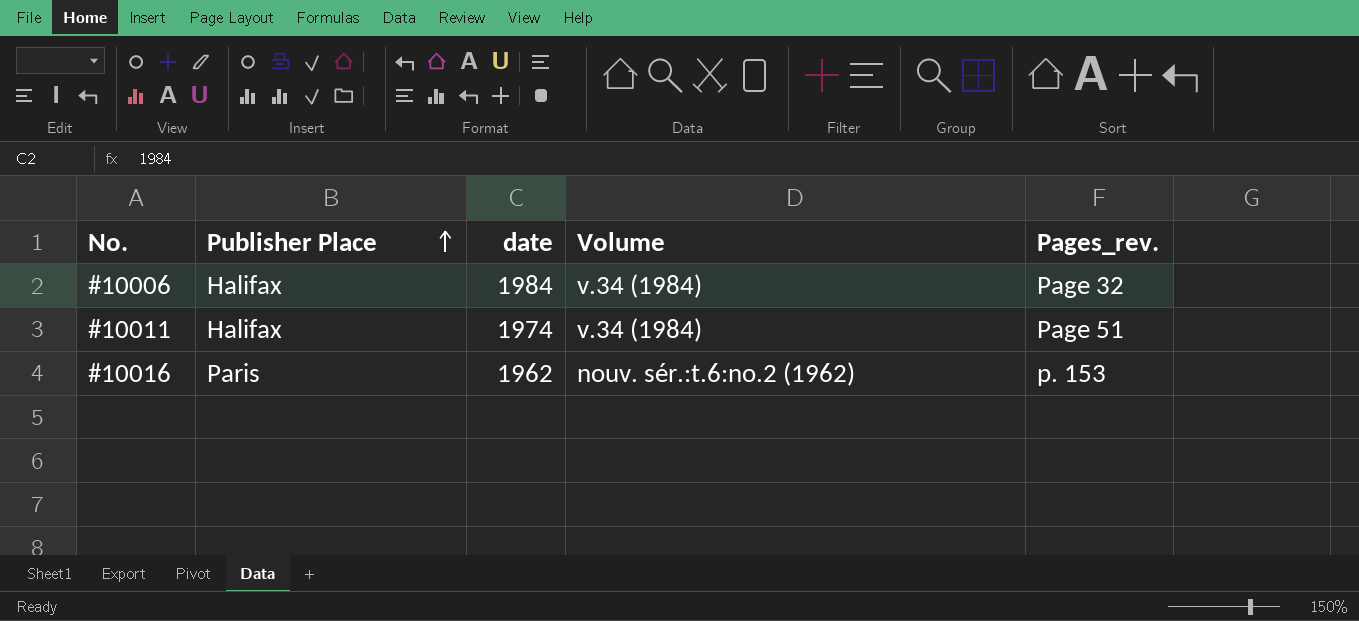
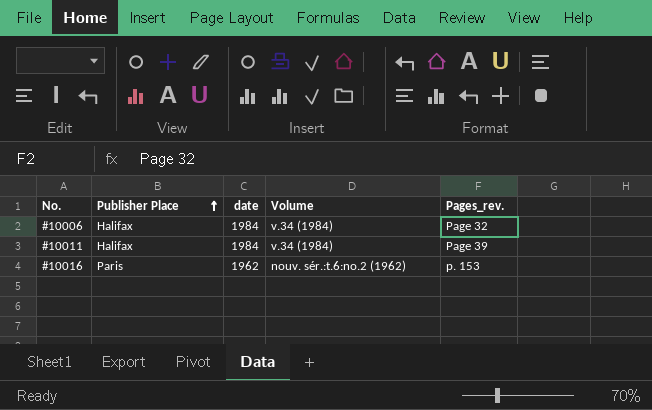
#10011 | date: 1974 -> 1984
#10011 | Pages_rev.: Page 51 -> Page 39

